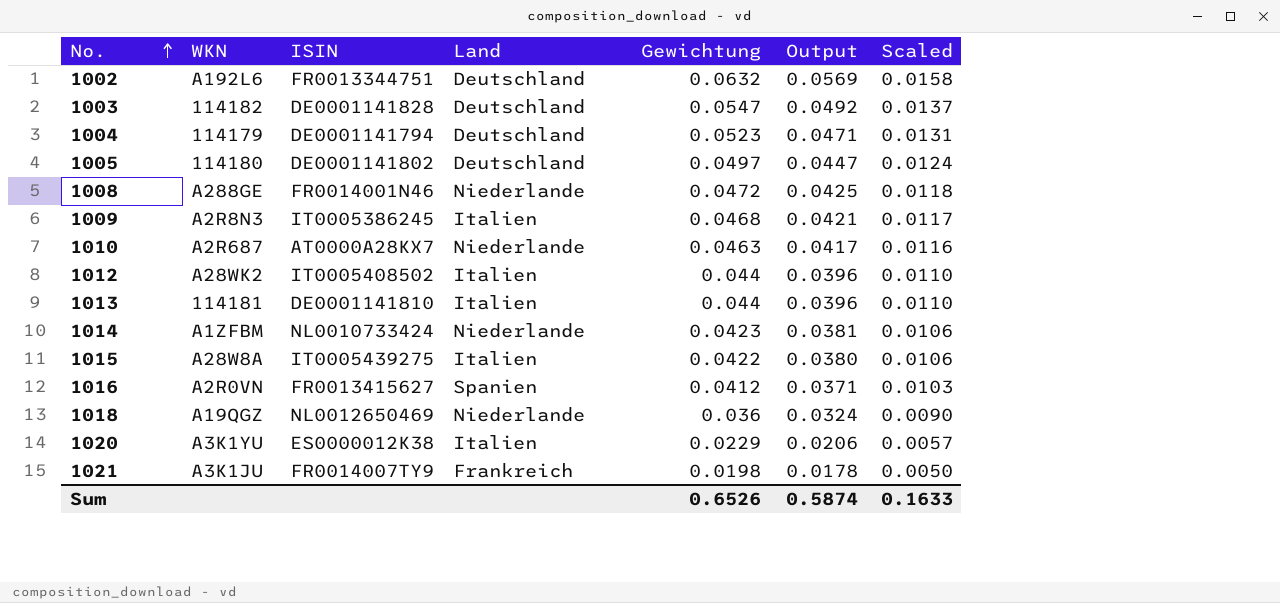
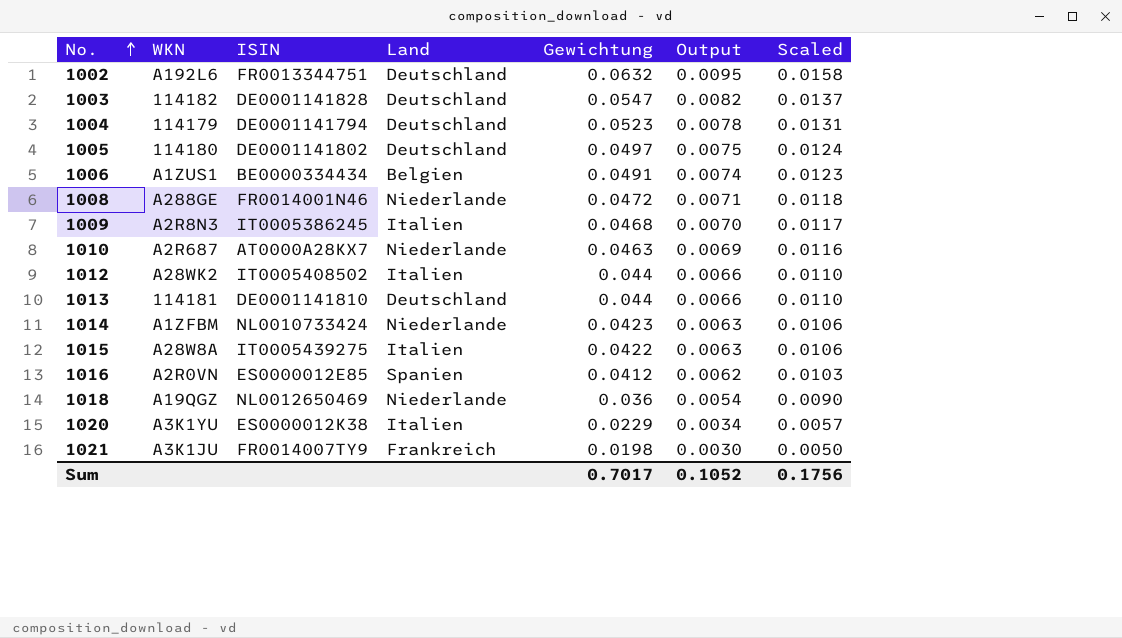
column Output | formula: [Gewichtung] * 0.9 -> [Gewichtung] * 0.15
row 1006: none -> A1ZUS1 | BE0000334434 | Belgien | 0.0491 | 0.0074 | 0.0123
1013 | Land: Italien -> Deutschland
1016 | ISIN: FR0013415627 -> ES0000012E85
Sum | Gewichtung: 0.6526 -> 0.7017
Sum | Output: 0.5874 -> 0.1052
Sum | Scaled: 0.1633 -> 0.1756

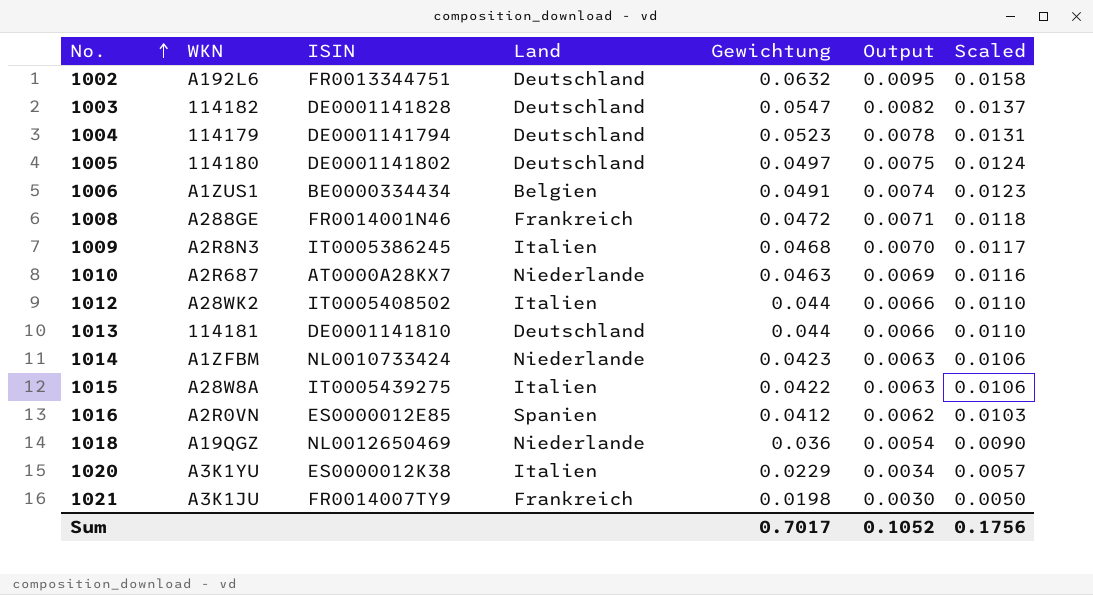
1008 | Land: Niederlande -> Frankreich

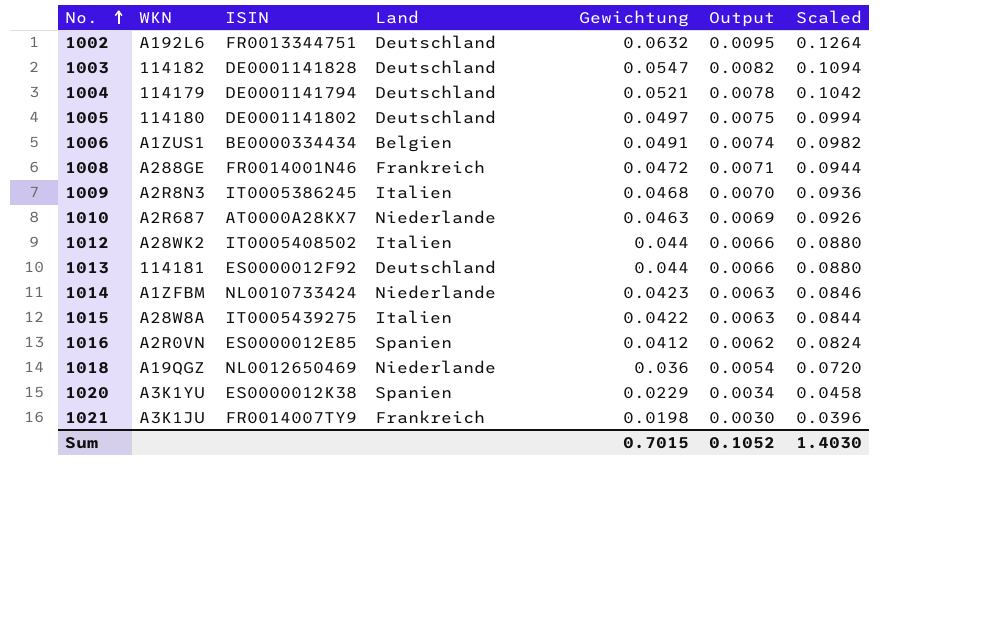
column Scaled | formula: [Gewichtung] * 0.25 -> [Gewichtung] * 2
1004 | Gewichtung: 0.0523 -> 0.0521
1013 | ISIN: DE0001141810 -> ES0000012F92
1020 | Land: Italien -> Spanien
Sum | Gewichtung: 0.7017 -> 0.7015
Sum | Scaled: 0.1756 -> 1.4030

